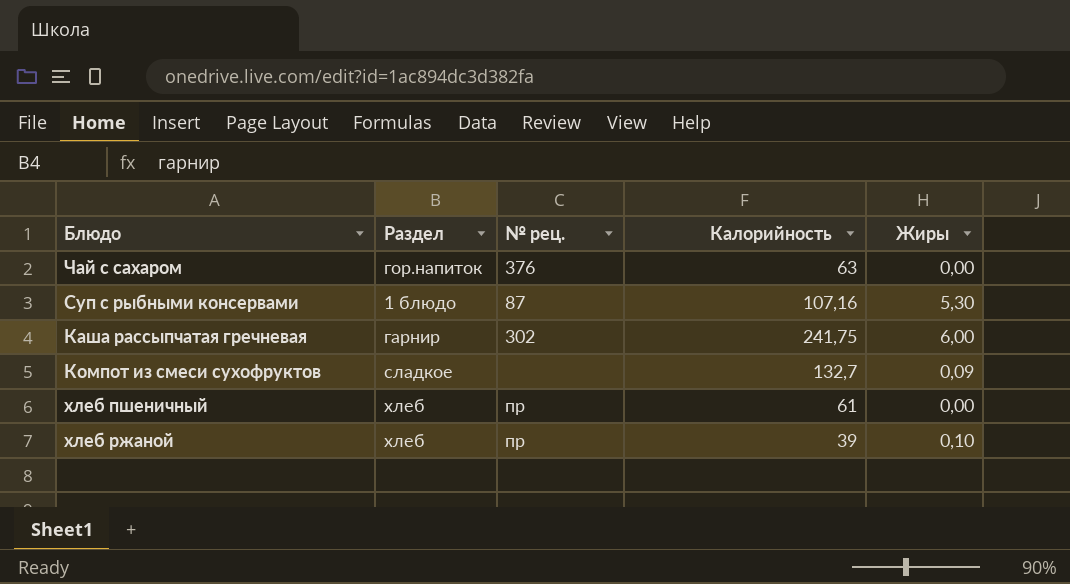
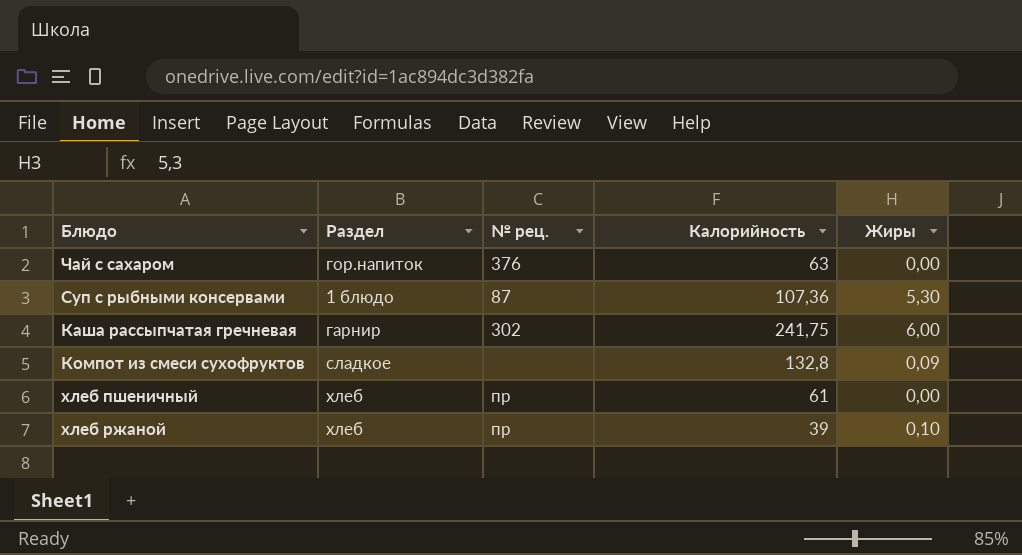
Суп с рыбными консервами | Калорийность: 107,16 -> 107,36
Компот из смеси сухофруктов | Калорийность: 132,7 -> 132,8

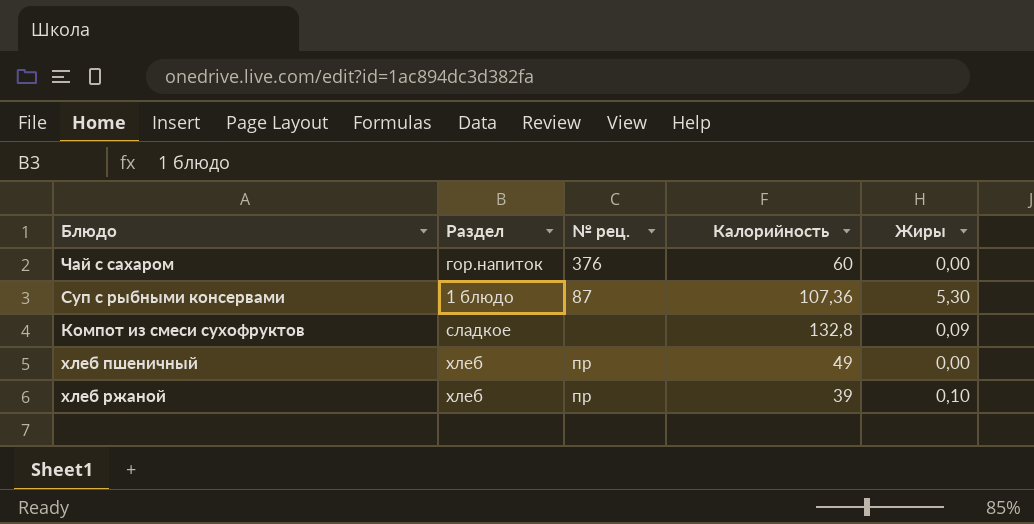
row Каша рассыпчатая гречневая: гарнир | 302 | 241,75 | 6,00 -> none
Чай с сахаром | Калорийность: 63 -> 60
хлеб пшеничный | Калорийность: 61 -> 49

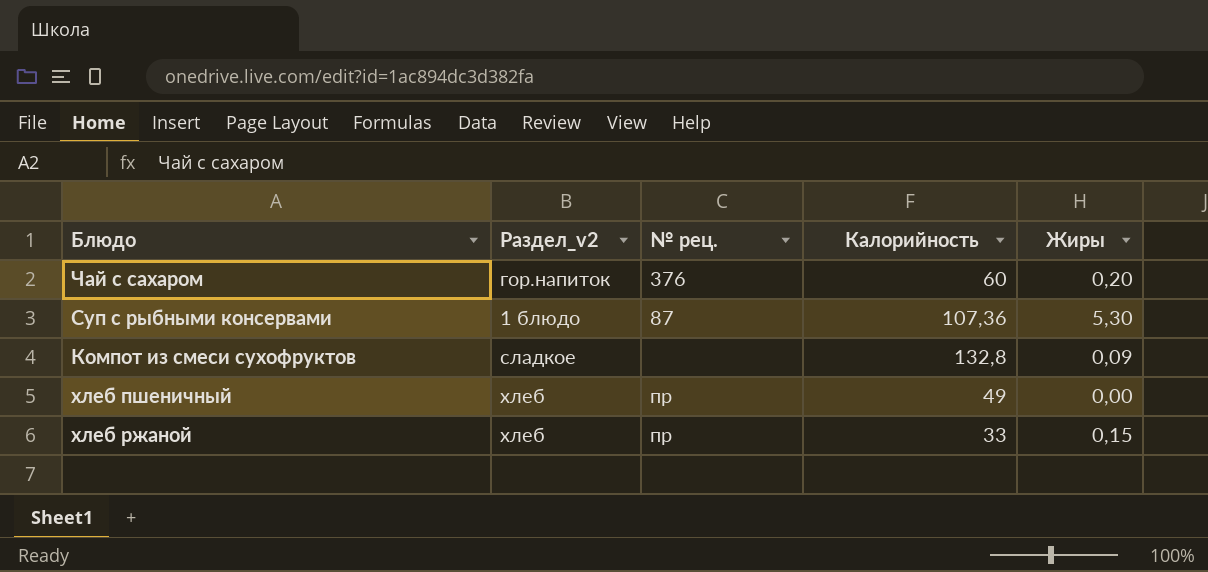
column name: Раздел -> Раздел_v2
Чай с сахаром | Жиры: 0,00 -> 0,20
хлеб ржаной | Калорийность: 39 -> 33
хлеб ржаной | Жиры: 0,10 -> 0,15

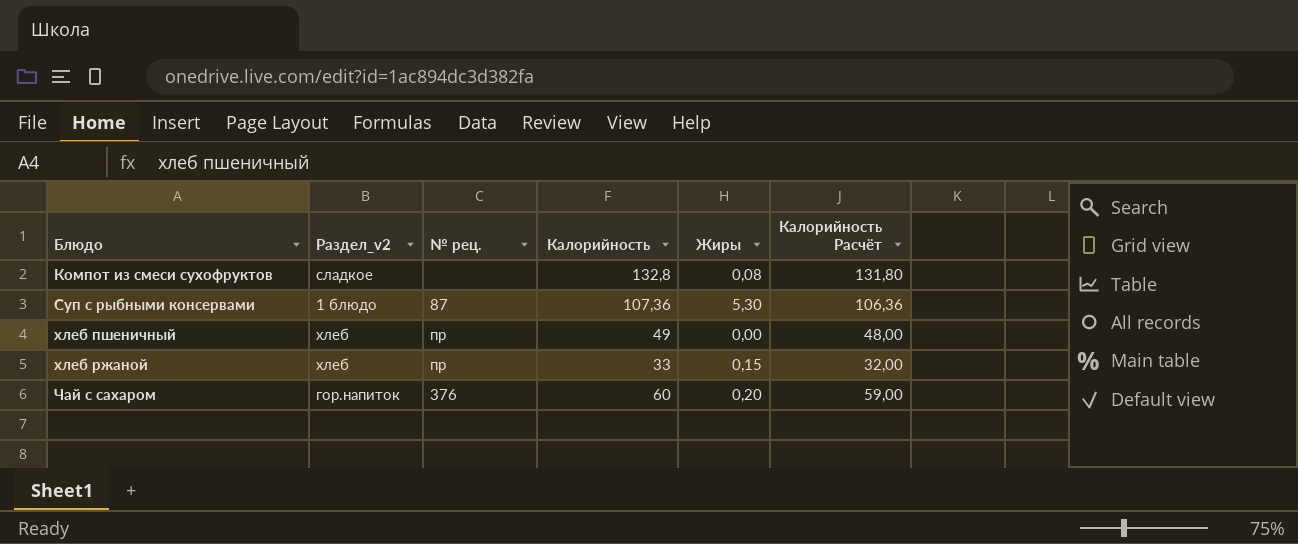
row order: none -> Блюдо ascending
column Калорийность Расчёт | formula: none -> [Калорийность] - 1
Компот из смеси сухофруктов | Жиры: 0,09 -> 0,08

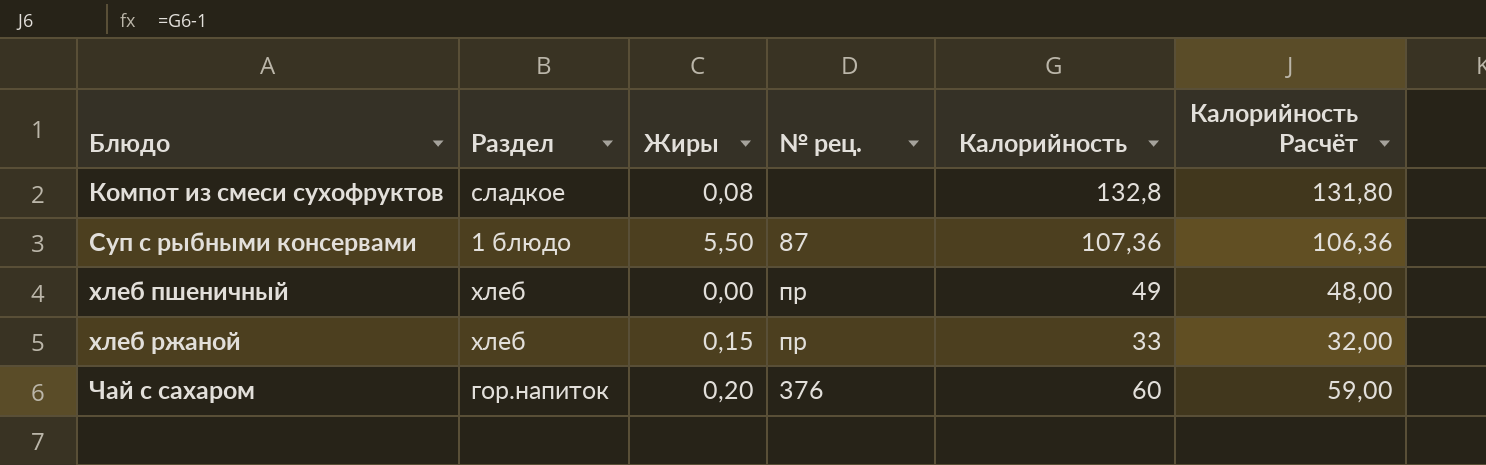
column name: Раздел_v2 -> Раздел
column Жиры | position: 5 -> 3
Суп с рыбными консервами | Жиры: 5,30 -> 5,50

